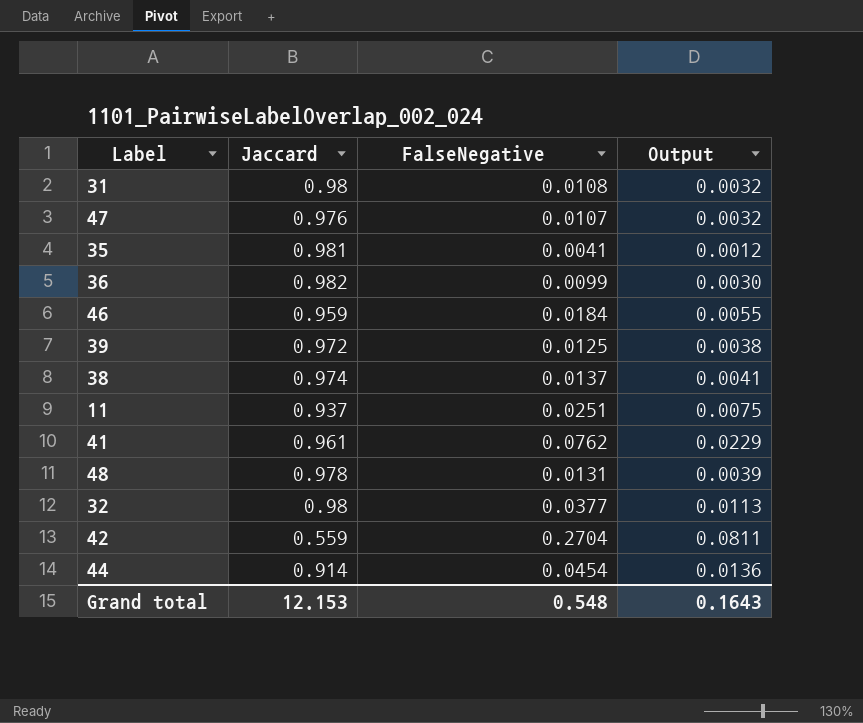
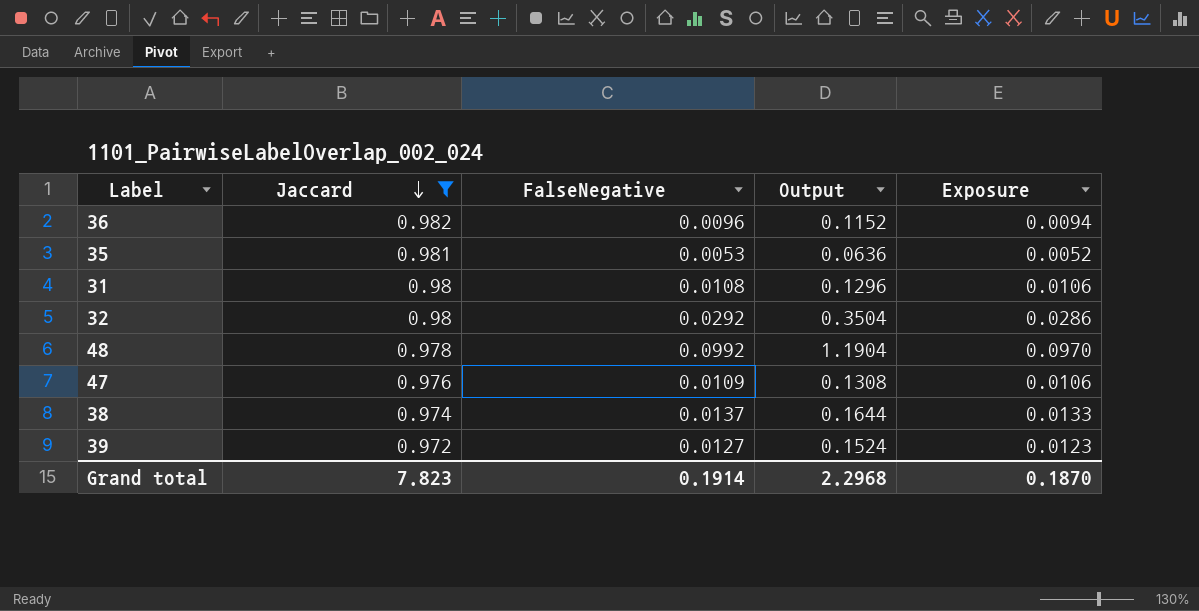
filter: none -> Jaccard >= 0.972
row order: none -> Jaccard descending
column Output | formula: [FalseNegative] * 0.3 -> [FalseNegative] * 12
column Exposure | formula: none -> [Jaccard] * [FalseNegative]
36 | FalseNegative: 0.0099 -> 0.0096
35 | FalseNegative: 0.0041 -> 0.0053
32 | FalseNegative: 0.0377 -> 0.0292
48 | FalseNegative: 0.0131 -> 0.0992
47 | FalseNegative: 0.0107 -> 0.0109
39 | FalseNegative: 0.0125 -> 0.0127
Grand total | Jaccard: 12.153 -> 7.823
Grand total | FalseNegative: 0.548 -> 0.1914
Grand total | Output: 0.1643 -> 2.2968

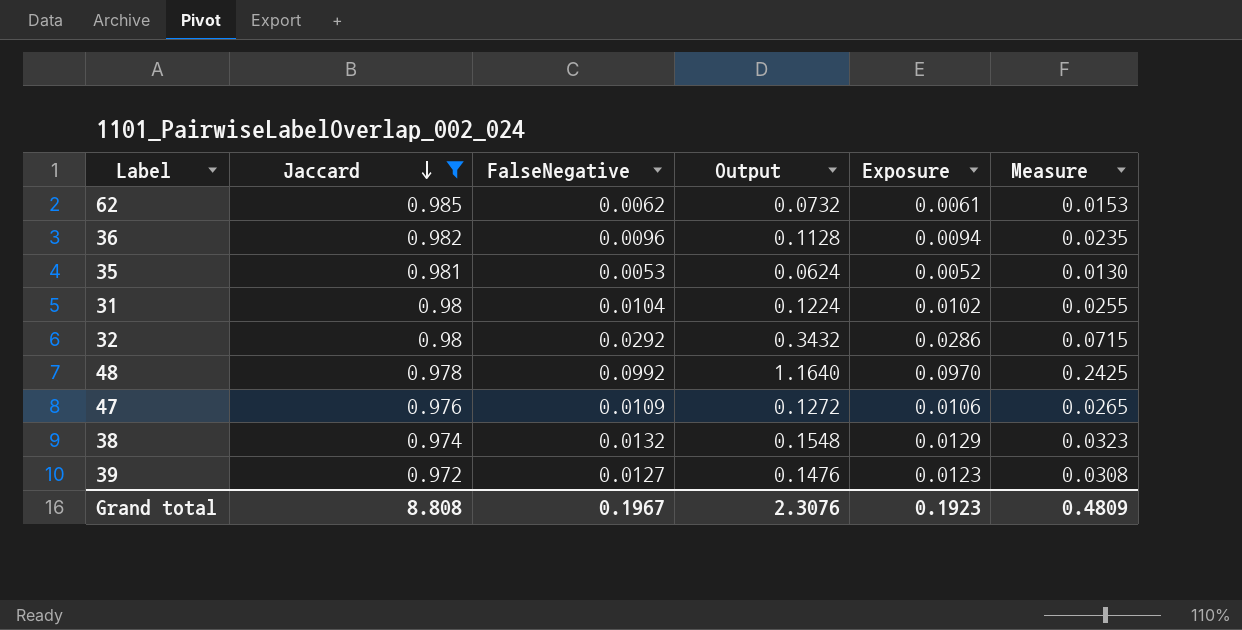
column Output | formula: [FalseNegative] * 12 -> [Exposure] * 12
column Measure | formula: none -> [Exposure] * 2.5
row 62: none -> 0.985 | 0.0062 | 0.0732 | 0.0061 | 0.0153
31 | FalseNegative: 0.0108 -> 0.0104
31 | Exposure: 0.0106 -> 0.0102
38 | FalseNegative: 0.0137 -> 0.0132
38 | Exposure: 0.0133 -> 0.0129
Grand total | Jaccard: 7.823 -> 8.808
Grand total | FalseNegative: 0.1914 -> 0.1967
Grand total | Output: 2.2968 -> 2.3076
Grand total | Exposure: 0.1870 -> 0.1923

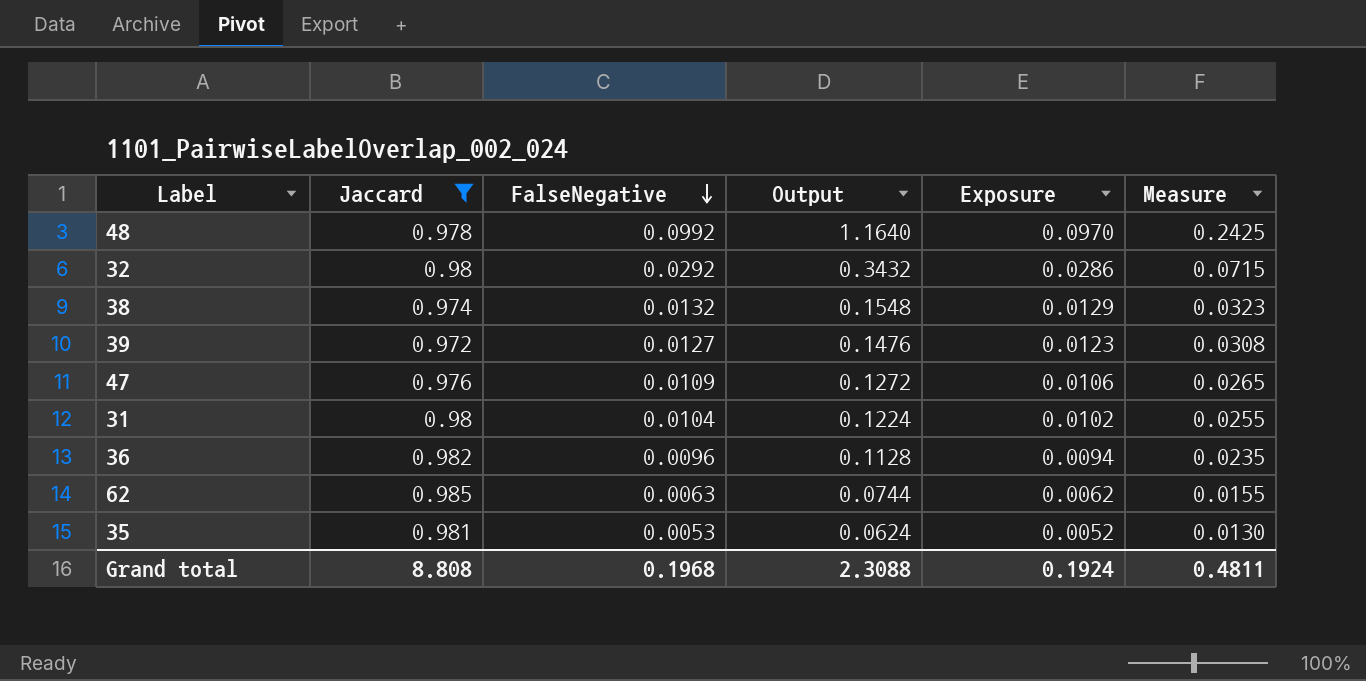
row order: Jaccard descending -> FalseNegative descending
62 | FalseNegative: 0.0062 -> 0.0063
62 | Output: 0.0732 -> 0.0744
62 | Exposure: 0.0061 -> 0.0062
62 | Measure: 0.0153 -> 0.0155
Grand total | FalseNegative: 0.1967 -> 0.1968
Grand total | Output: 2.3076 -> 2.3088
Grand total | Exposure: 0.1923 -> 0.1924
Grand total | Measure: 0.4809 -> 0.4811

